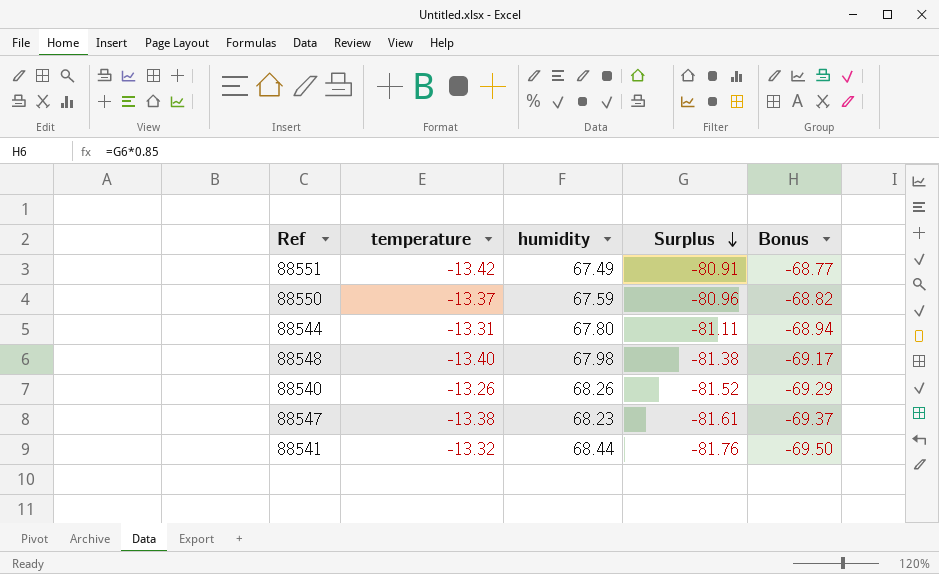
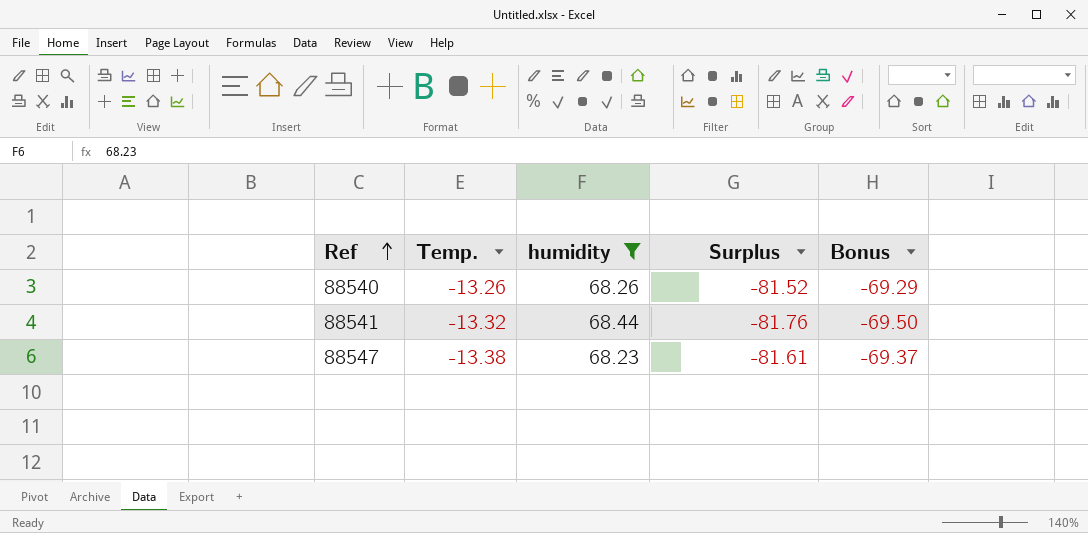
filter: none -> humidity >= 68.23
row order: Surplus descending -> Ref ascending
column name: temperature -> Temp.

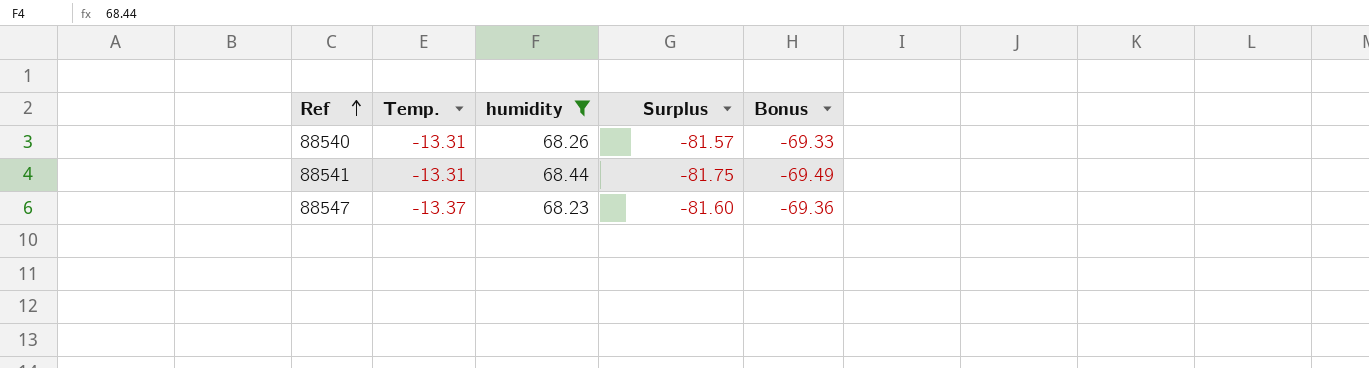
88540 | Temp.: -13.26 -> -13.31
88540 | Surplus: -81.52 -> -81.57
88540 | Bonus: -69.29 -> -69.33
88541 | Temp.: -13.32 -> -13.31
88541 | Surplus: -81.76 -> -81.75
88541 | Bonus: -69.50 -> -69.49
88547 | Temp.: -13.38 -> -13.37
88547 | Surplus: -81.61 -> -81.60
88547 | Bonus: -69.37 -> -69.36

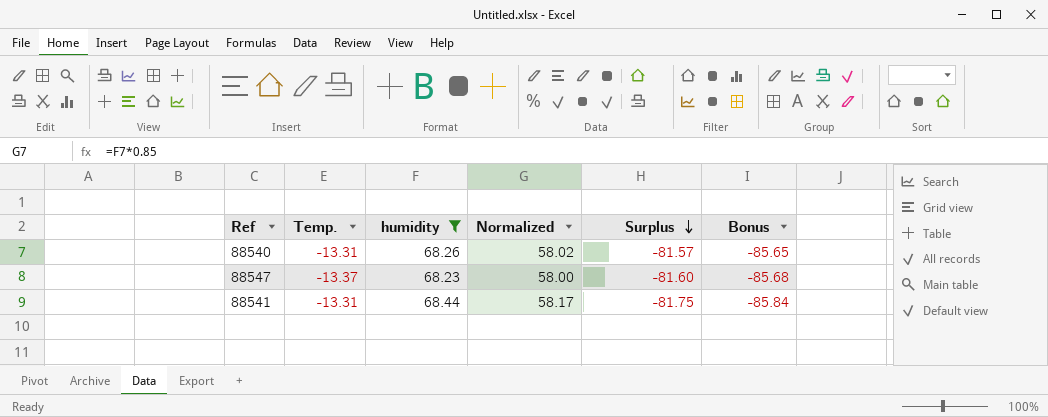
row order: Ref ascending -> Surplus descending
column Normalized | formula: none -> [humidity] * 0.85
column Bonus | formula: [Surplus] * 0.85 -> [Surplus] * 1.05

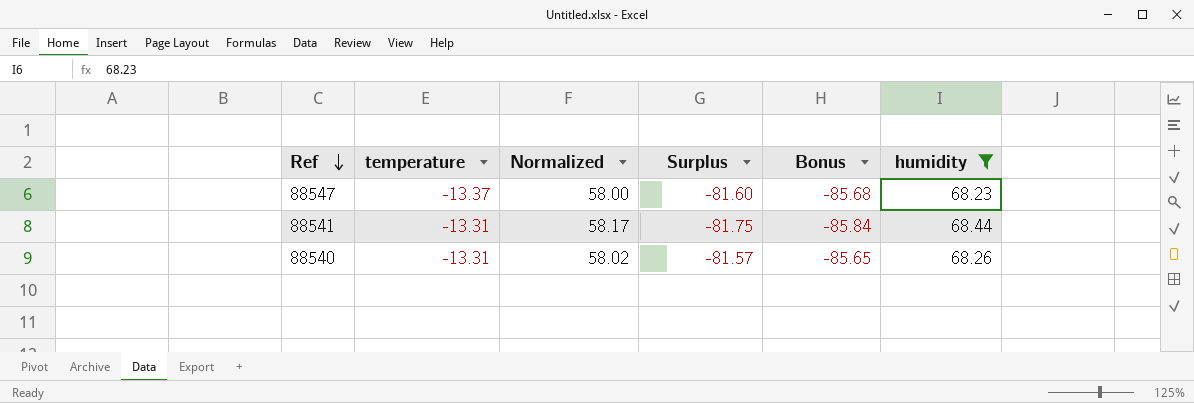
row order: Surplus descending -> Ref descending
column name: Temp. -> temperature
column humidity | position: 3 -> 6

